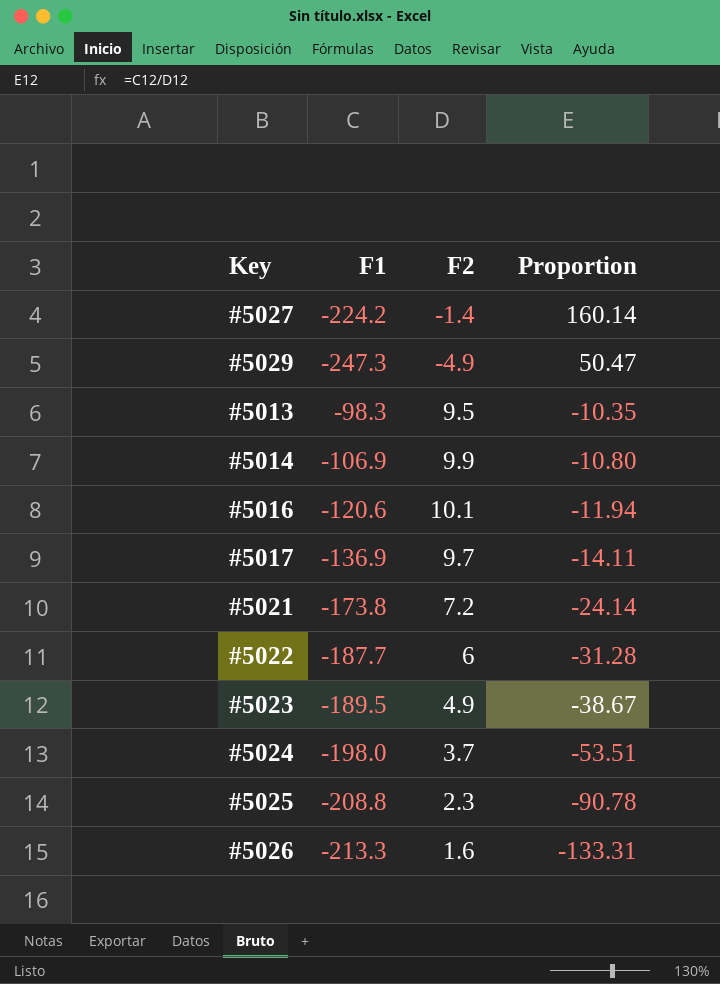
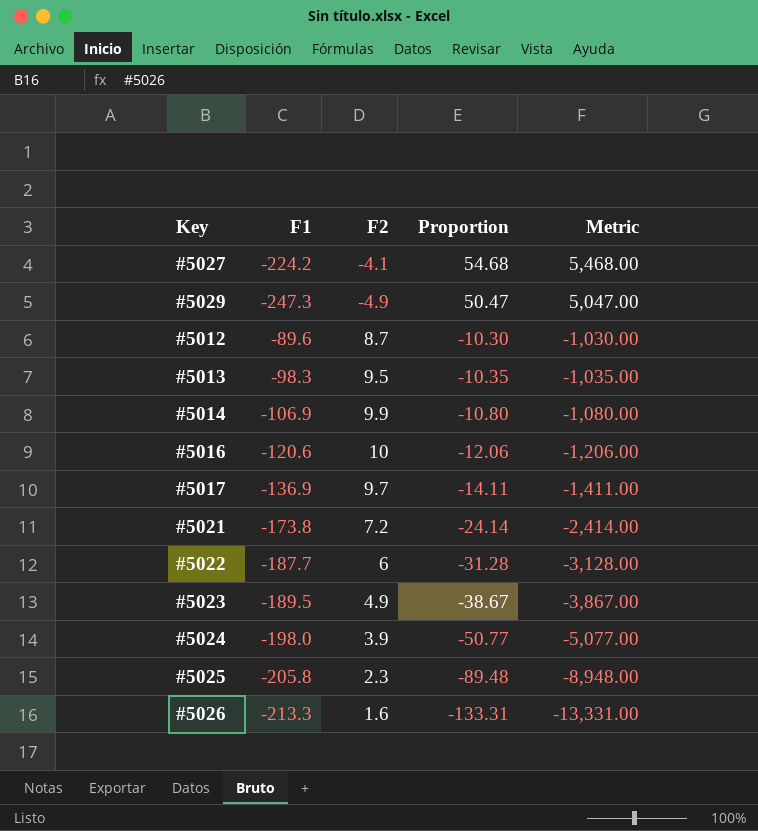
column Metric | formula: none -> [Proportion] * 100
#5027 | F2: -1.4 -> -4.1
#5027 | Proportion: 160.14 -> 54.68
row #5012: none -> -89.6 | 8.7 | -10.30 | -1,030.00
#5016 | F2: 10.1 -> 10
#5016 | Proportion: -11.94 -> -12.06
#5024 | F2: 3.7 -> 3.9
#5024 | Proportion: -53.51 -> -50.77
#5025 | F1: -208.8 -> -205.8
#5025 | Proportion: -90.78 -> -89.48

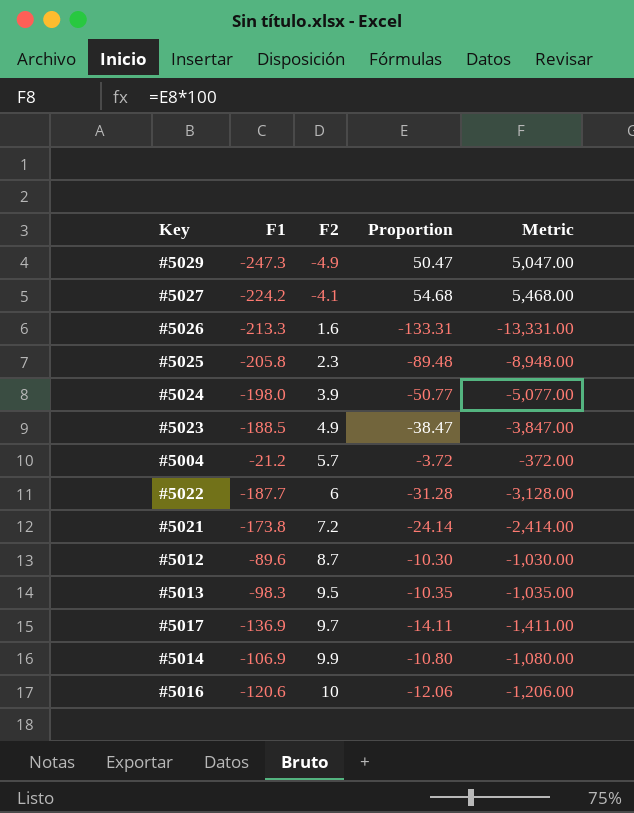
row order: Proportion descending -> F2 ascending
#5023 | F1: -189.5 -> -188.5
#5023 | Proportion: -38.67 -> -38.47
#5023 | Metric: -3,867.00 -> -3,847.00
row #5004: none -> -21.2 | 5.7 | -3.72 | -372.00

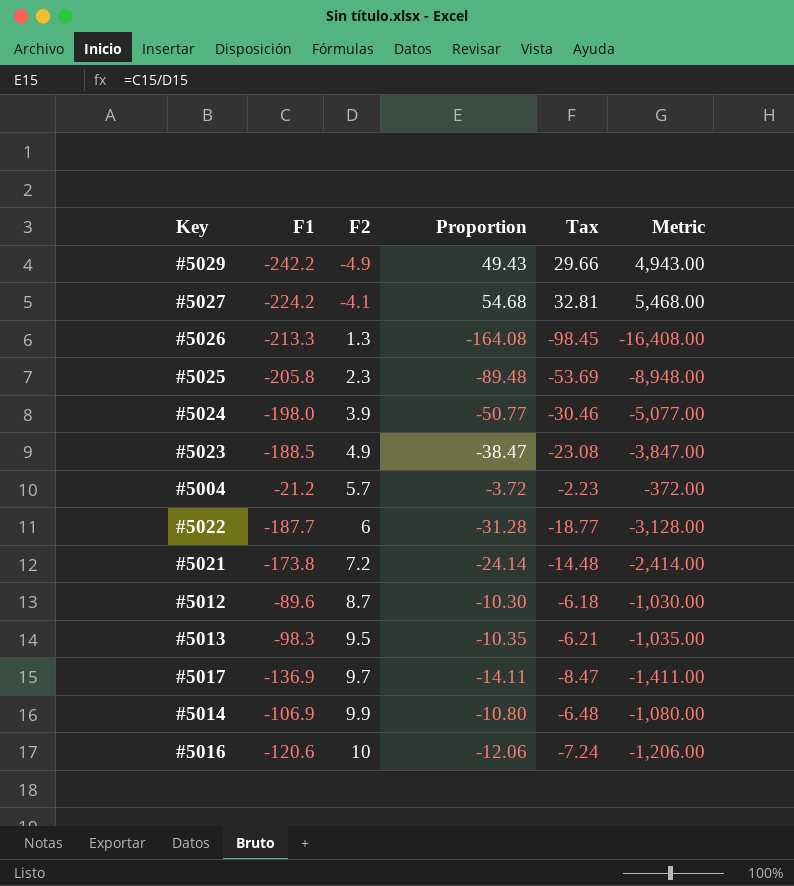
column Tax | formula: none -> [Proportion] * 0.6
#5029 | F1: -247.3 -> -242.2
#5029 | Proportion: 50.47 -> 49.43
#5029 | Metric: 5,047.00 -> 4,943.00
#5026 | F2: 1.6 -> 1.3
#5026 | Proportion: -133.31 -> -164.08
#5026 | Metric: -13,331.00 -> -16,408.00

